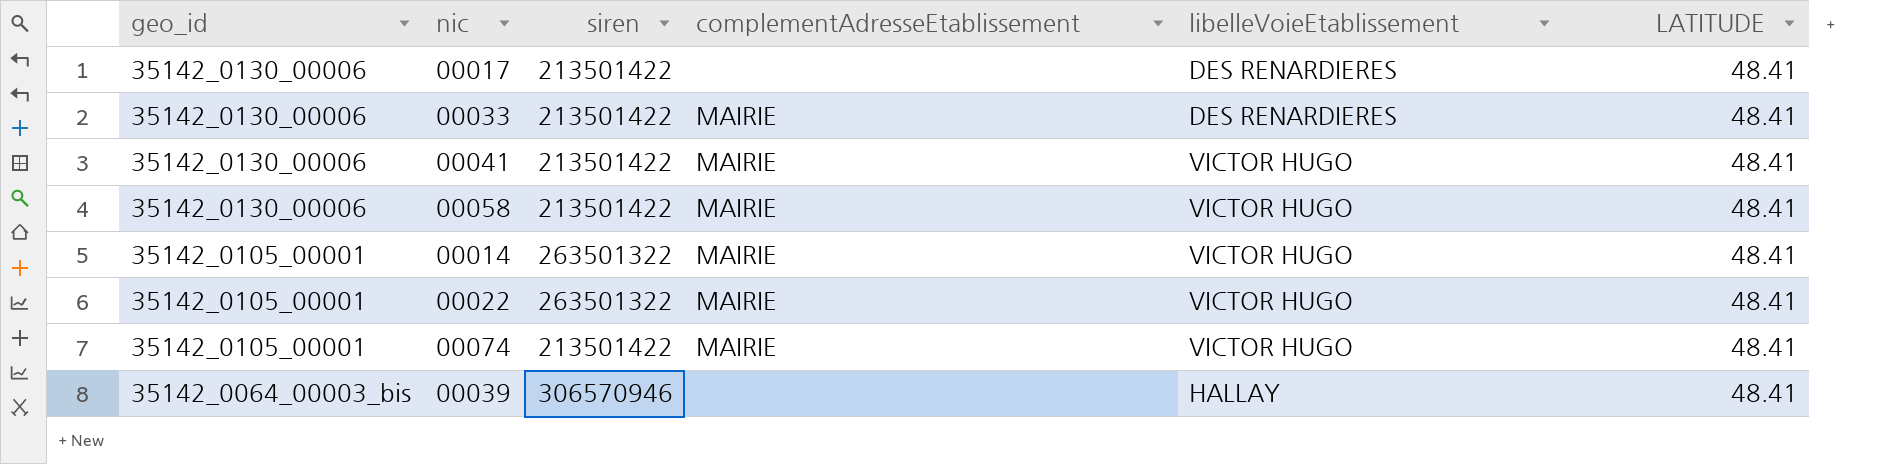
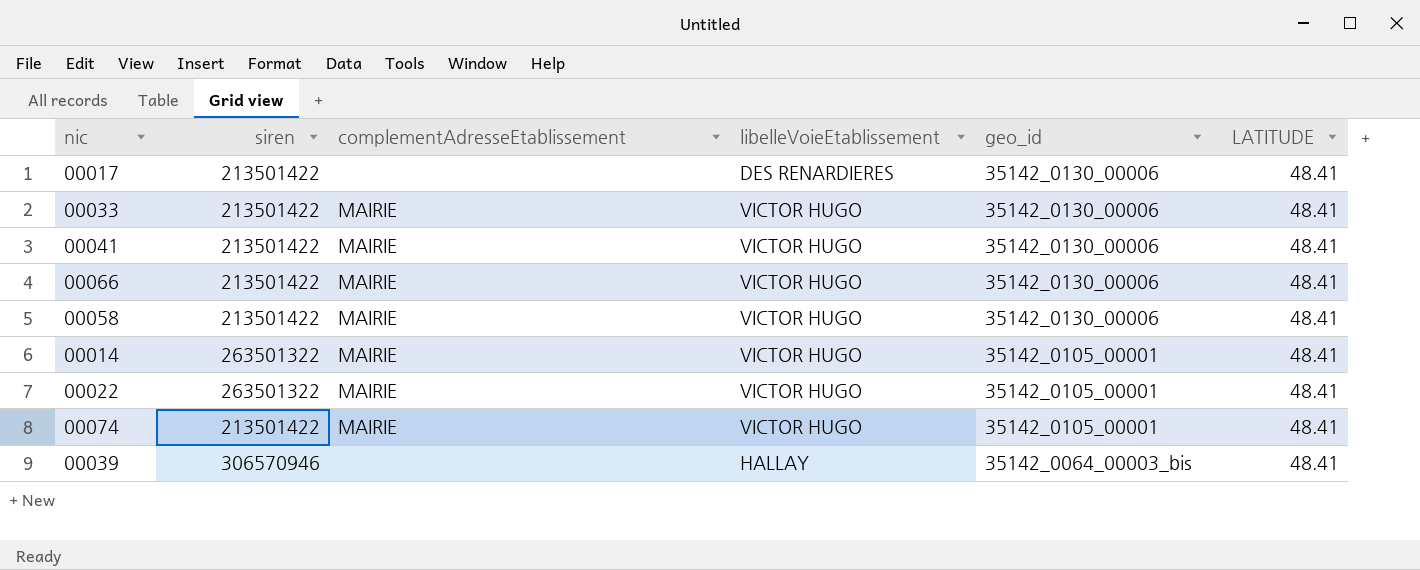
column geo_id | position: 1 -> 5
00033 | libelleVoieEtablissement: DES RENARDIERES -> VICTOR HUGO
row 00066: none -> 213501422 | MAIRIE | VICTOR HUGO | 35142_0130_00006 | 48.41

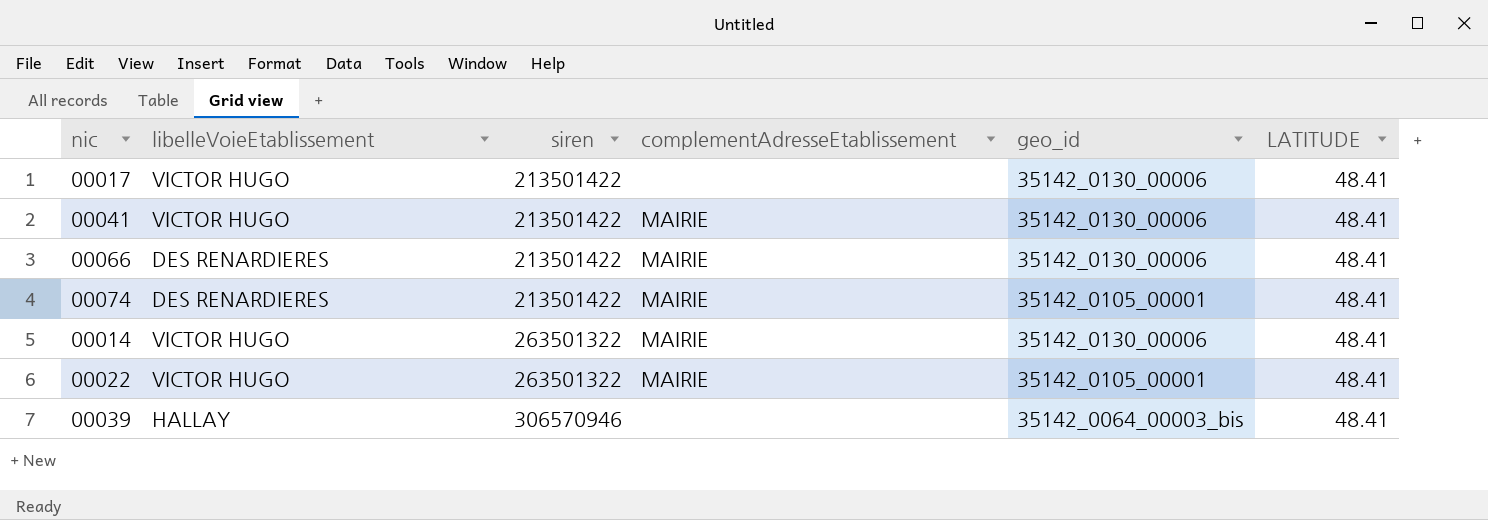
row order: geo_id descending -> siren ascending
column libelleVoieEtablissement | position: 4 -> 2
row 00033: 213501422 | MAIRIE | VICTOR HUGO | 35142_0130_00006 | 48.41 -> none
row 00058: 213501422 | MAIRIE | VICTOR HUGO | 35142_0130_00006 | 48.41 -> none
00017 | libelleVoieEtablissement: DES RENARDIERES -> VICTOR HUGO
00066 | libelleVoieEtablissement: VICTOR HUGO -> DES RENARDIERES
00074 | libelleVoieEtablissement: VICTOR HUGO -> DES RENARDIERES
00014 | geo_id: 35142_0105_00001 -> 35142_0130_00006

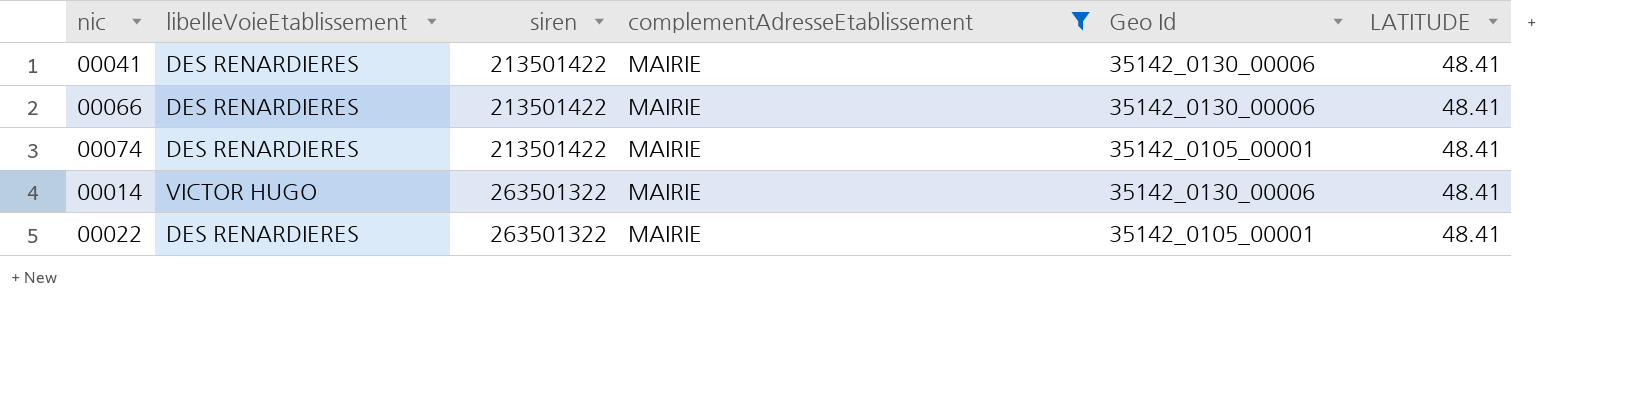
filter: none -> complementAdresseEtablissement = MAIRIE
column name: geo_id -> Geo Id
00041 | libelleVoieEtablissement: VICTOR HUGO -> DES RENARDIERES
00022 | libelleVoieEtablissement: VICTOR HUGO -> DES RENARDIERES

